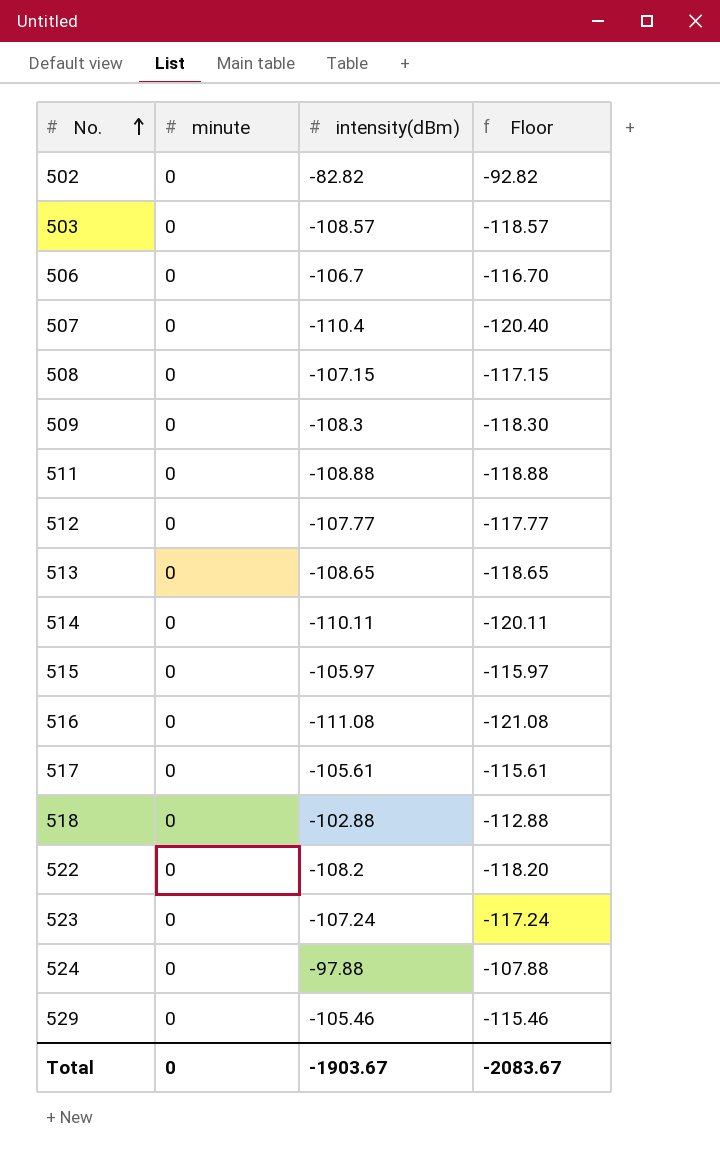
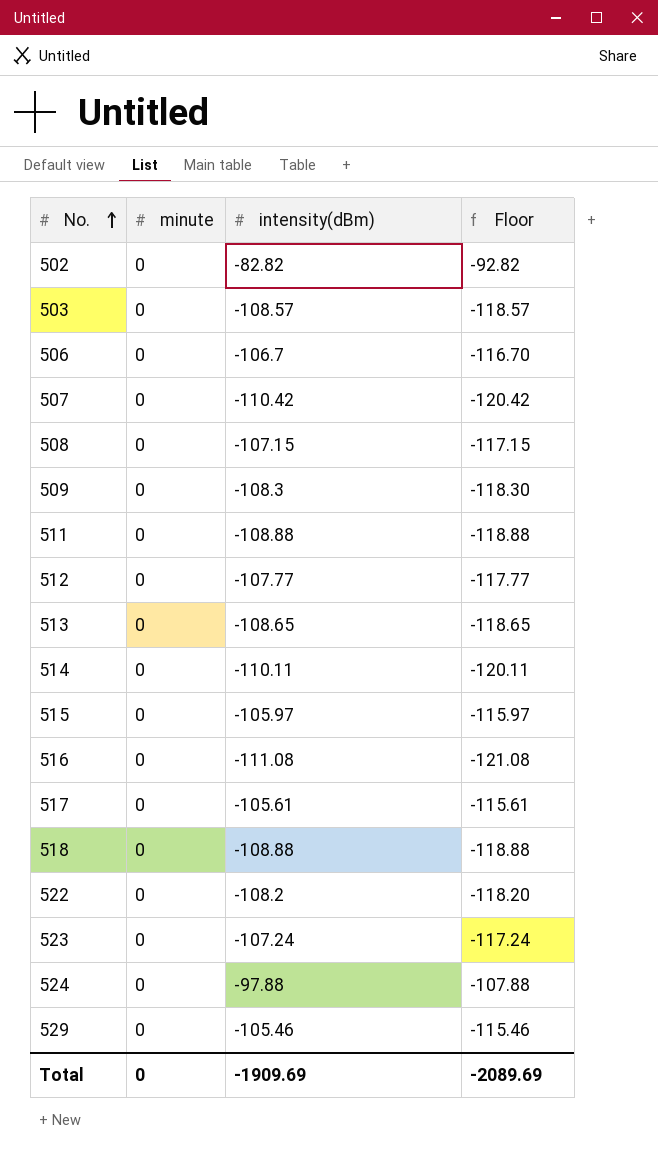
507 | intensity(dBm): -110.4 -> -110.42
507 | Floor: -120.40 -> -120.42
518 | intensity(dBm): -102.88 -> -108.88
518 | Floor: -112.88 -> -118.88
Total | intensity(dBm): -1903.67 -> -1909.69
Total | Floor: -2083.67 -> -2089.69

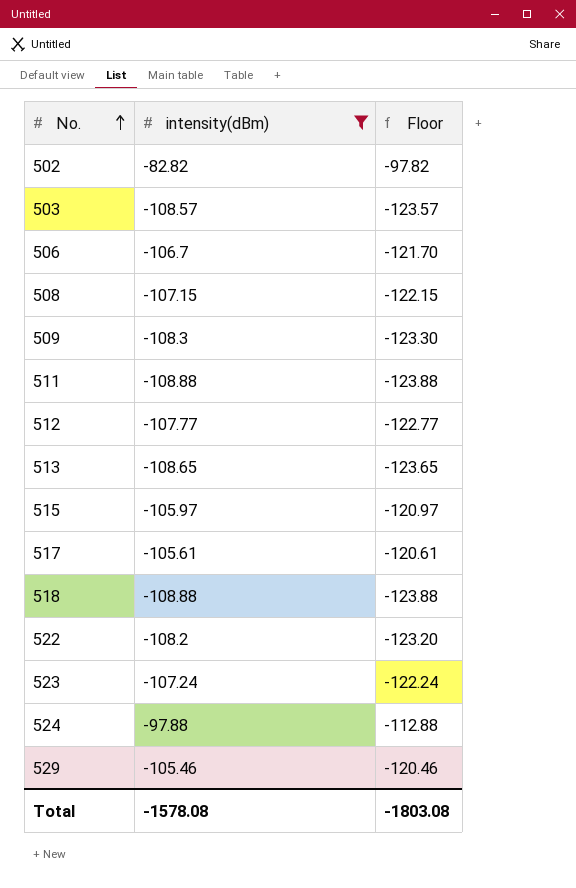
filter: none -> intensity(dBm) >= -108.88
column minute | position: 2 -> none
column Floor | formula: [intensity(dBm)] - 10 -> [intensity(dBm)] - 15
Total | intensity(dBm): -1909.69 -> -1578.08
Total | Floor: -2089.69 -> -1803.08

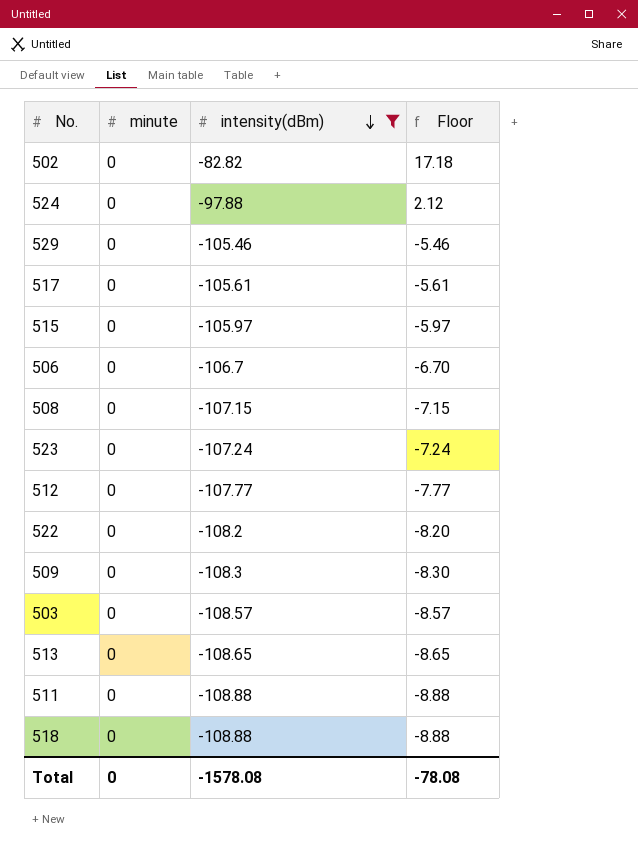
row order: No. ascending -> intensity(dBm) descending
column minute | position: none -> 2
column Floor | formula: [intensity(dBm)] - 15 -> [intensity(dBm)] + 100
Total | Floor: -1803.08 -> -78.08

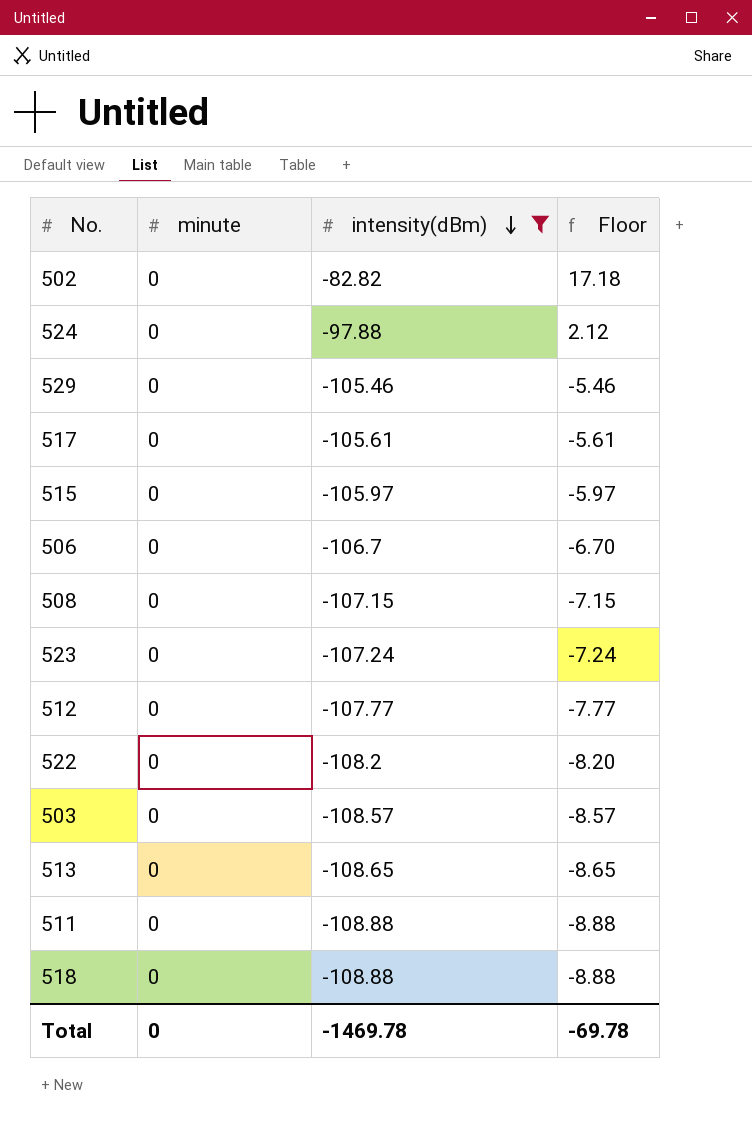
row 509: 0 | -108.3 | -8.30 -> none
Total | intensity(dBm): -1578.08 -> -1469.78
Total | Floor: -78.08 -> -69.78

